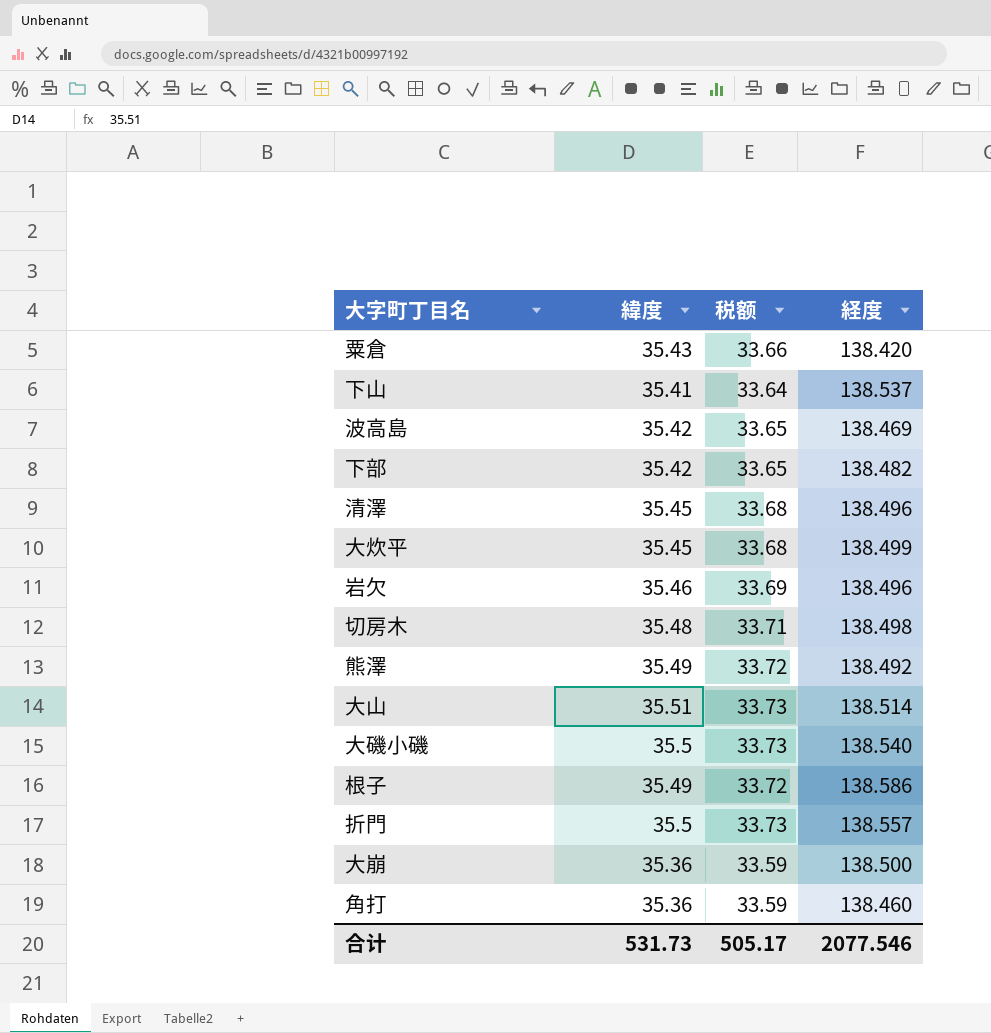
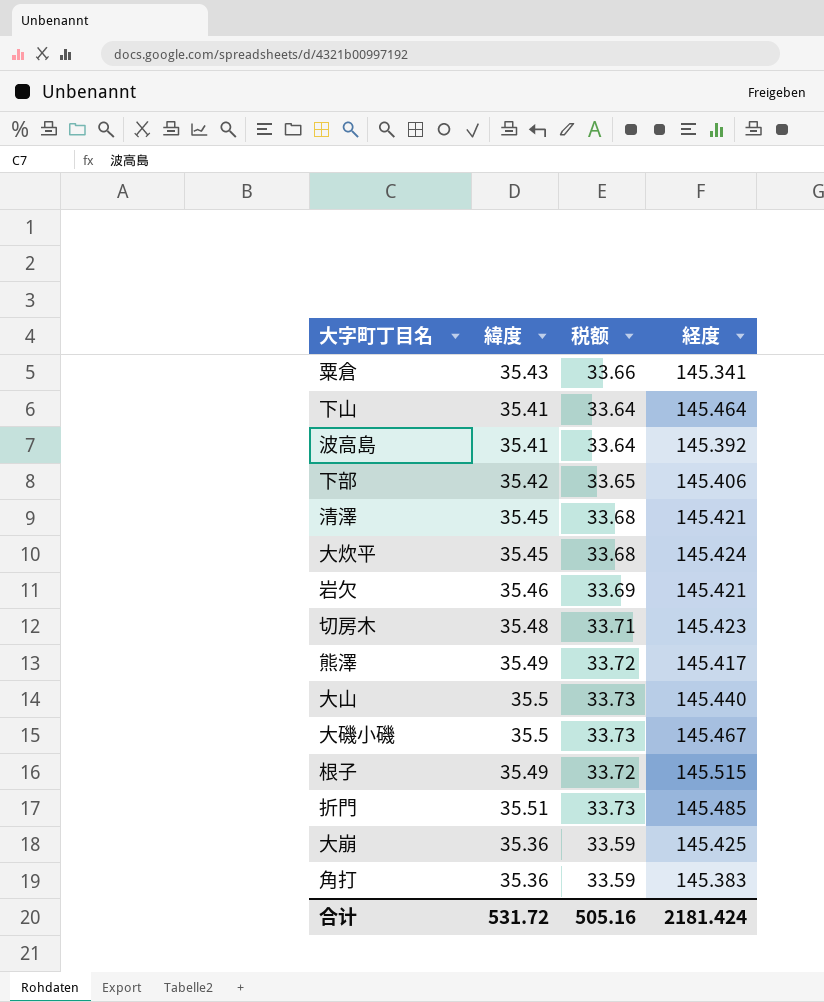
粟倉 | 経度: 138.420 -> 145.341
下山 | 経度: 138.537 -> 145.464
波高島 | 緯度: 35.42 -> 35.41
波高島 | 税额: 33.65 -> 33.64
波高島 | 経度: 138.469 -> 145.392
下部 | 経度: 138.482 -> 145.406
清澤 | 経度: 138.496 -> 145.421
大炊平 | 経度: 138.499 -> 145.424
岩欠 | 経度: 138.496 -> 145.421
切房木 | 経度: 138.498 -> 145.423
熊澤 | 経度: 138.492 -> 145.417
大山 | 緯度: 35.51 -> 35.5
大山 | 経度: 138.514 -> 145.440
大磯小磯 | 経度: 138.540 -> 145.467
根子 | 経度: 138.586 -> 145.515
折門 | 緯度: 35.5 -> 35.51
折門 | 経度: 138.557 -> 145.485
大崩 | 経度: 138.500 -> 145.425
角打 | 経度: 138.460 -> 145.383
合计 | 緯度: 531.73 -> 531.72
合计 | 税额: 505.17 -> 505.16
合计 | 経度: 2077.546 -> 2181.424

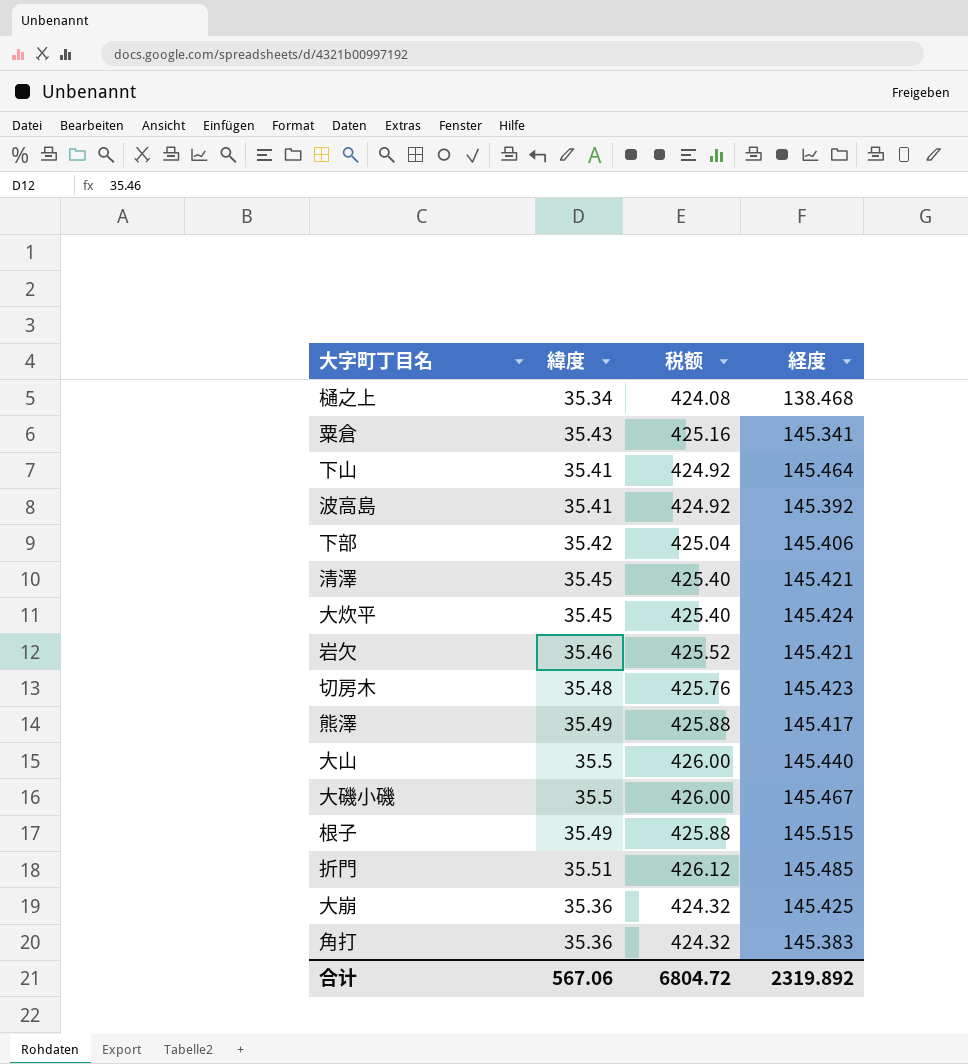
column 税额 | formula: [緯度] * 0.95 -> [緯度] * 12
row 樋之上: none -> 35.34 | 424.08 | 138.468
合计 | 緯度: 531.72 -> 567.06
合计 | 税额: 505.16 -> 6804.72
合计 | 経度: 2181.424 -> 2319.892

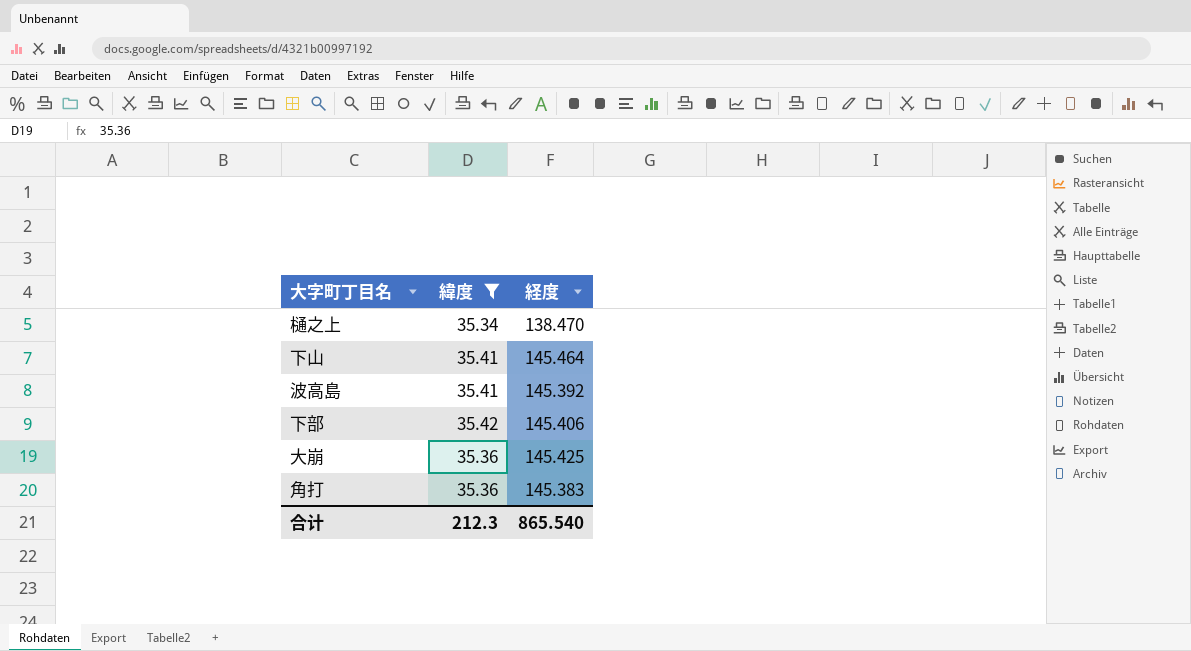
filter: none -> 緯度 <= 35.42
column 税额 | formula: [緯度] * 12 -> none
樋之上 | 経度: 138.468 -> 138.470
合计 | 緯度: 567.06 -> 212.3
合计 | 経度: 2319.892 -> 865.540

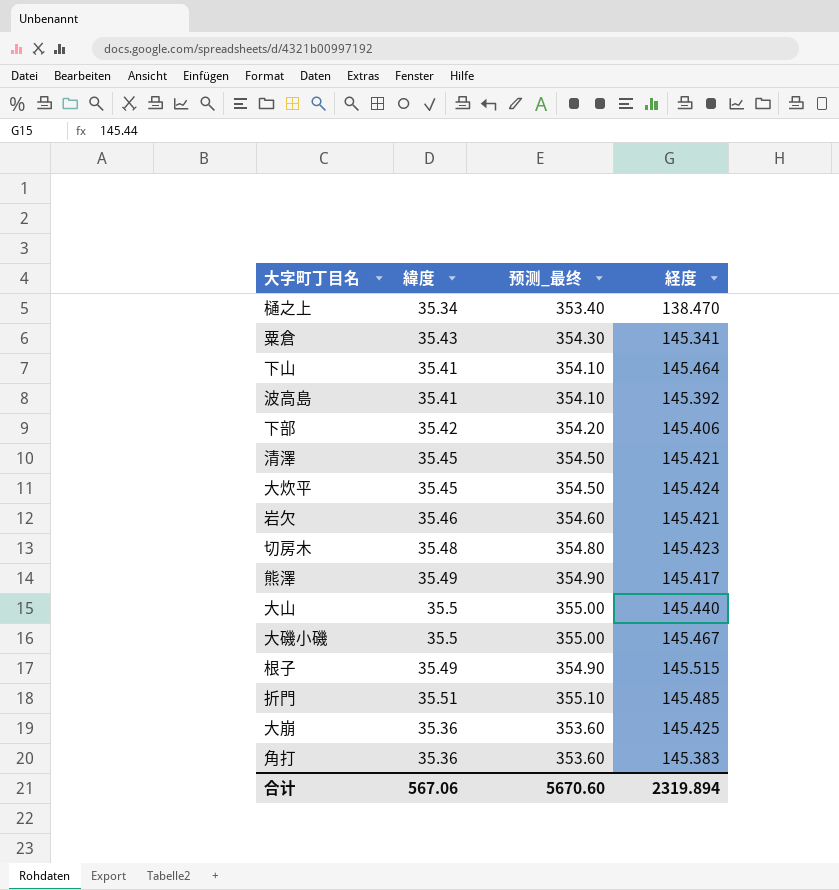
filter: 緯度 <= 35.42 -> none
column 预测_最终 | formula: none -> [緯度] * 10
合计 | 緯度: 212.3 -> 567.06
合计 | 経度: 865.540 -> 2319.894

